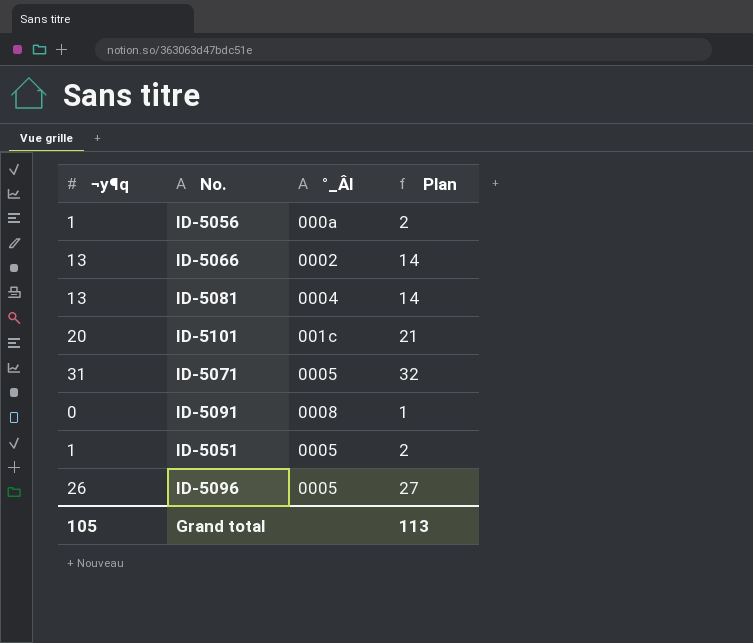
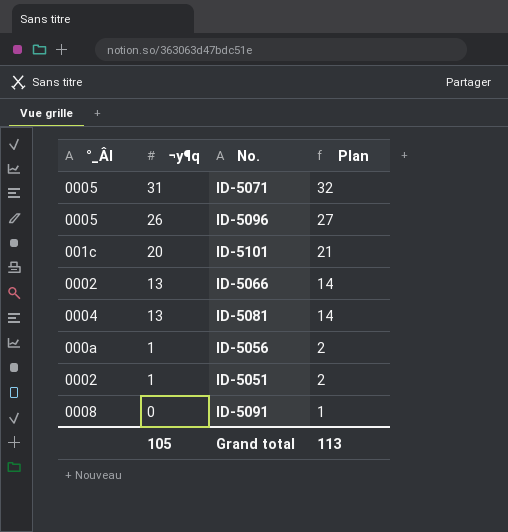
row order: none -> ¬y¶q descending
column °_ÂI | position: 3 -> 1
ID-5051 | °_ÂI: 0005 -> 0002

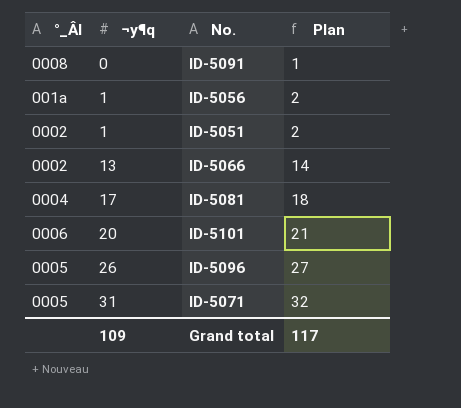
row order: ¬y¶q descending -> ¬y¶q ascending
ID-5056 | °_ÂI: 000a -> 001a
ID-5081 | ¬y¶q: 13 -> 17
ID-5081 | Plan: 14 -> 18
ID-5101 | °_ÂI: 001c -> 0006
Grand total | ¬y¶q: 105 -> 109
Grand total | Plan: 113 -> 117

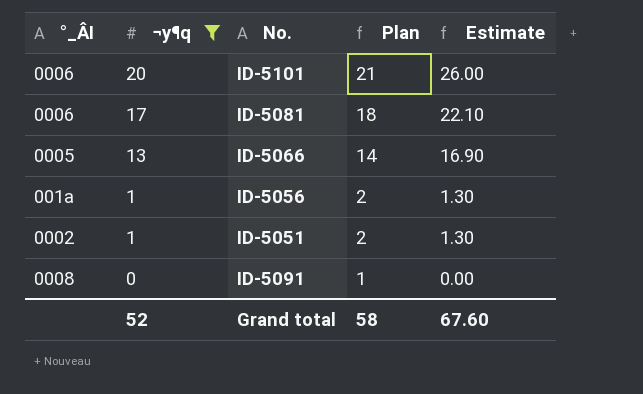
filter: none -> ¬y¶q <= 20
row order: ¬y¶q ascending -> ¬y¶q descending
column Estimate | formula: none -> [¬y¶q] * 1.3
ID-5081 | °_ÂI: 0004 -> 0006
ID-5066 | °_ÂI: 0002 -> 0005
Grand total | ¬y¶q: 109 -> 52
Grand total | Plan: 117 -> 58

